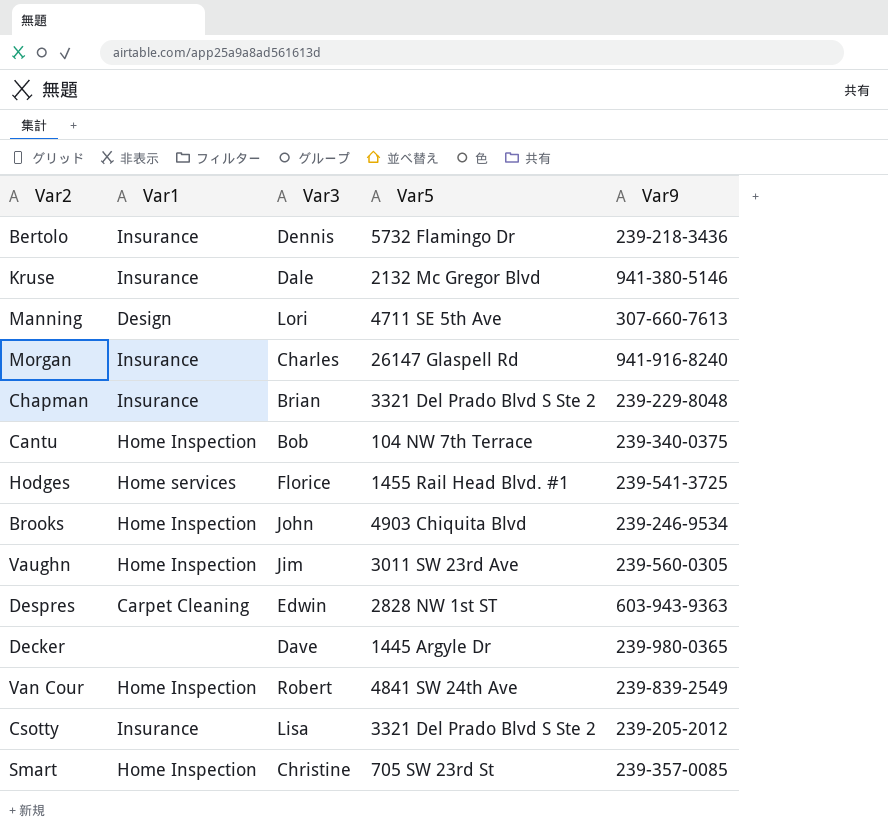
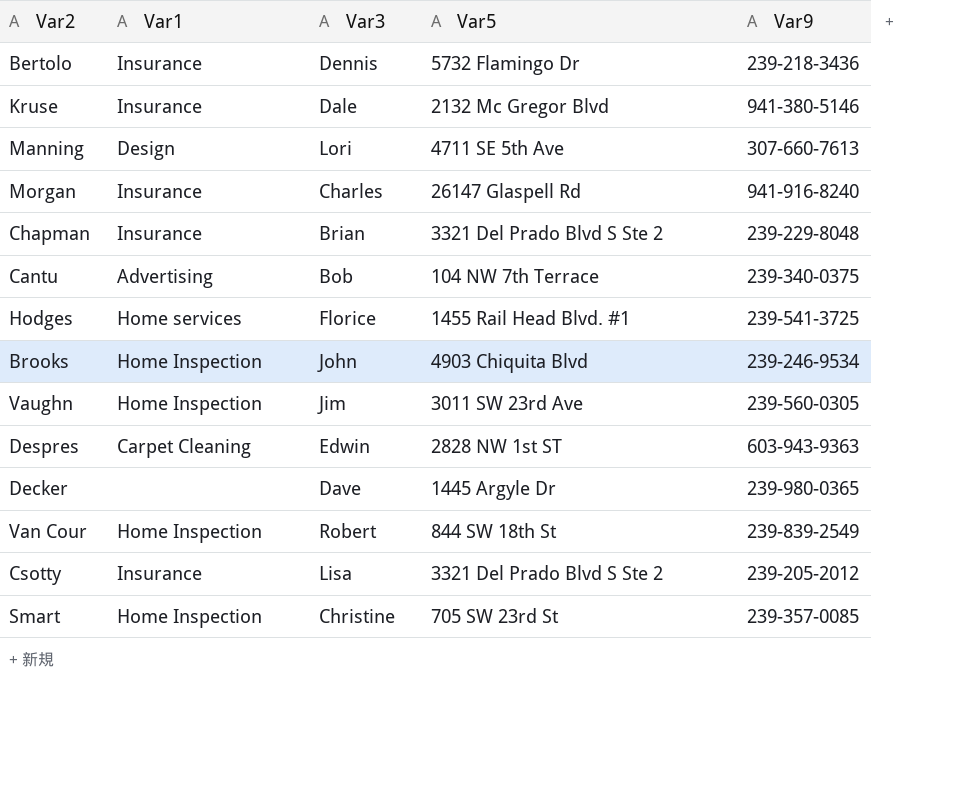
Cantu | Var1: Home Inspection -> Advertising
Van Cour | Var5: 4841 SW 24th Ave -> 844 SW 18th St

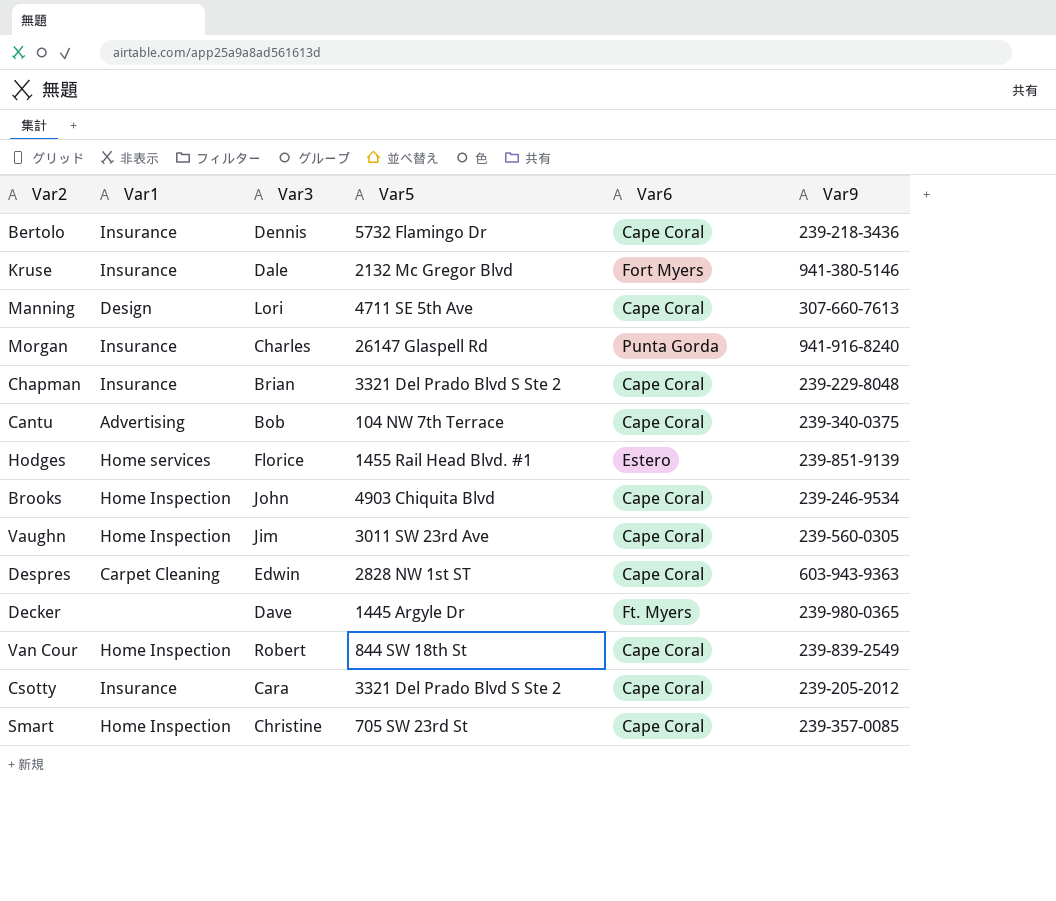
column Var6 | position: none -> 5
Hodges | Var9: 239-541-3725 -> 239-851-9139
Csotty | Var3: Lisa -> Cara

